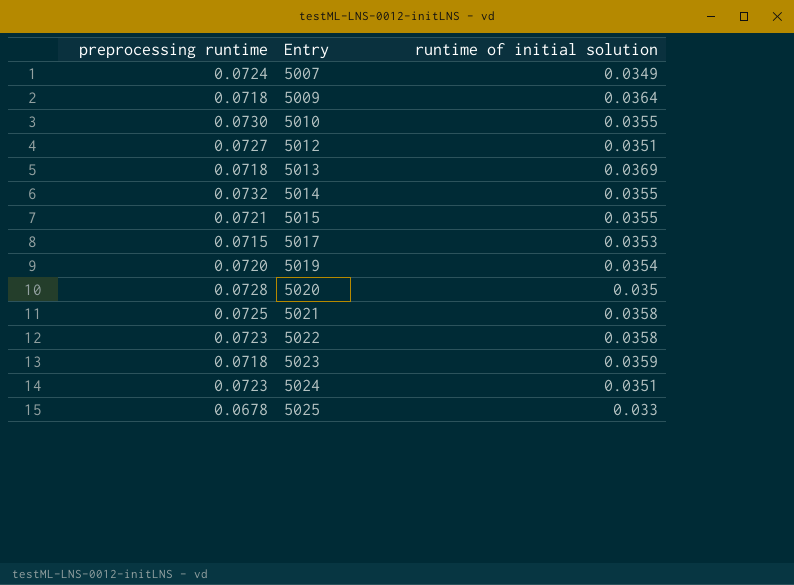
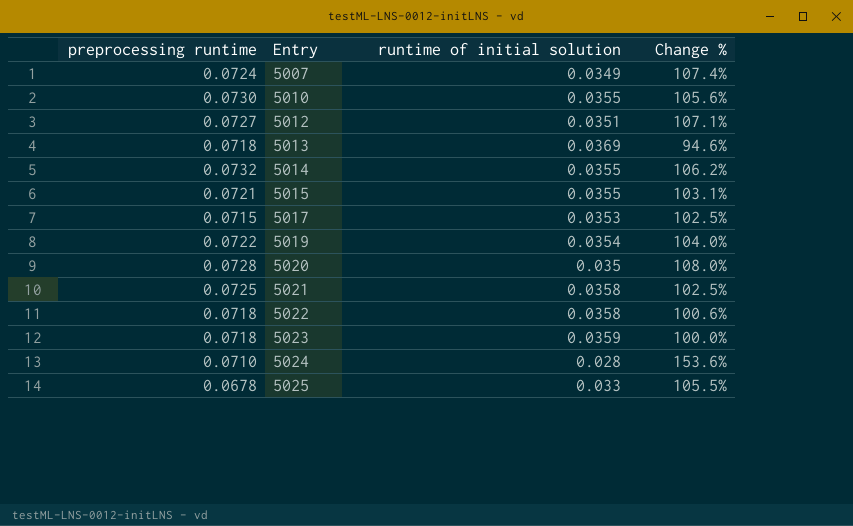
column Change % | formula: none -> ([preprocessing runtime] - [runtime of initial solution]) / [runtime of initial solution]
row 5009: 0.0718 | 0.0364 -> none
5019 | preprocessing runtime: 0.0720 -> 0.0722
5022 | preprocessing runtime: 0.0723 -> 0.0718
5024 | preprocessing runtime: 0.0723 -> 0.0710
5024 | runtime of initial solution: 0.0351 -> 0.028

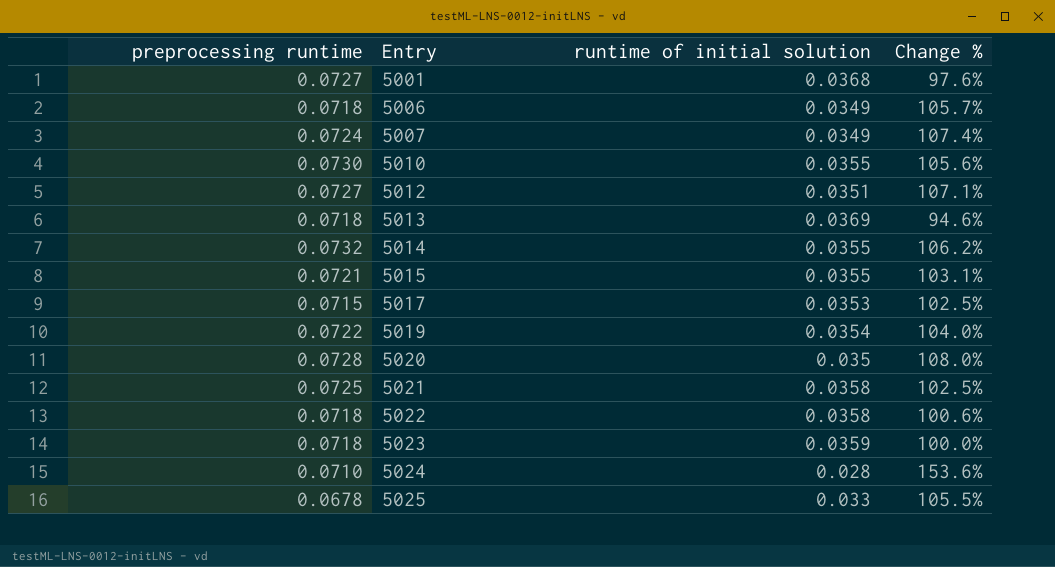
row 5001: none -> 0.0727 | 0.0368 | 97.6%
row 5006: none -> 0.0718 | 0.0349 | 105.7%

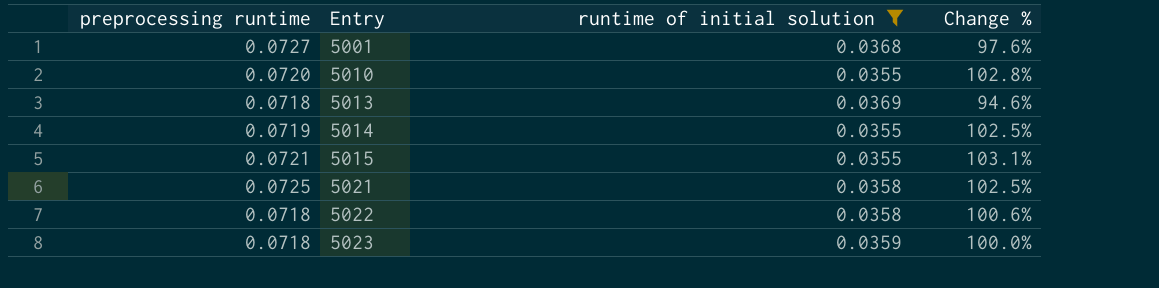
filter: none -> runtime of initial solution >= 0.0355
5010 | preprocessing runtime: 0.0730 -> 0.0720
5010 | Change %: 105.6% -> 102.8%
5014 | preprocessing runtime: 0.0732 -> 0.0719
5014 | Change %: 106.2% -> 102.5%

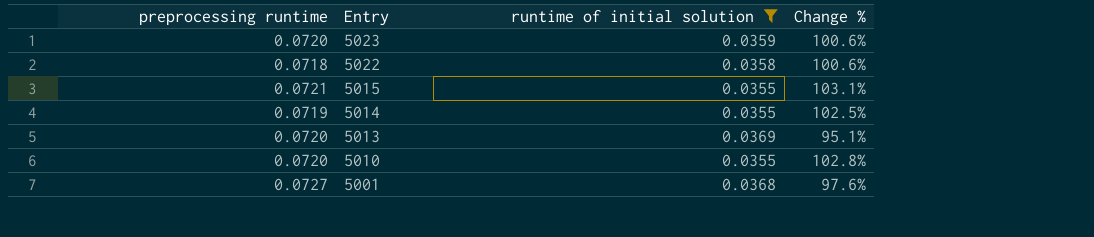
row order: Entry ascending -> Entry descending
row 5021: 0.0725 | 0.0358 | 102.5% -> none
5023 | preprocessing runtime: 0.0718 -> 0.0720
5023 | Change %: 100.0% -> 100.6%
5013 | preprocessing runtime: 0.0718 -> 0.0720
5013 | Change %: 94.6% -> 95.1%

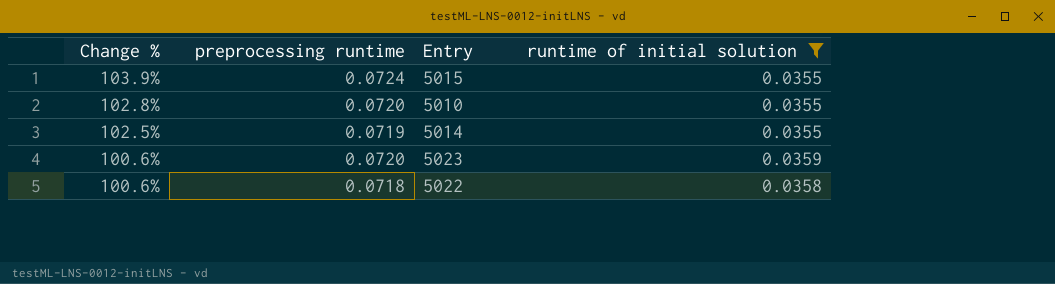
row order: Entry descending -> Change % descending
column Change % | position: 4 -> 1
row 5013: 0.0720 | 0.0369 | 95.1% -> none
row 5001: 0.0727 | 0.0368 | 97.6% -> none
5015 | Change %: 103.1% -> 103.9%
5015 | preprocessing runtime: 0.0721 -> 0.0724

